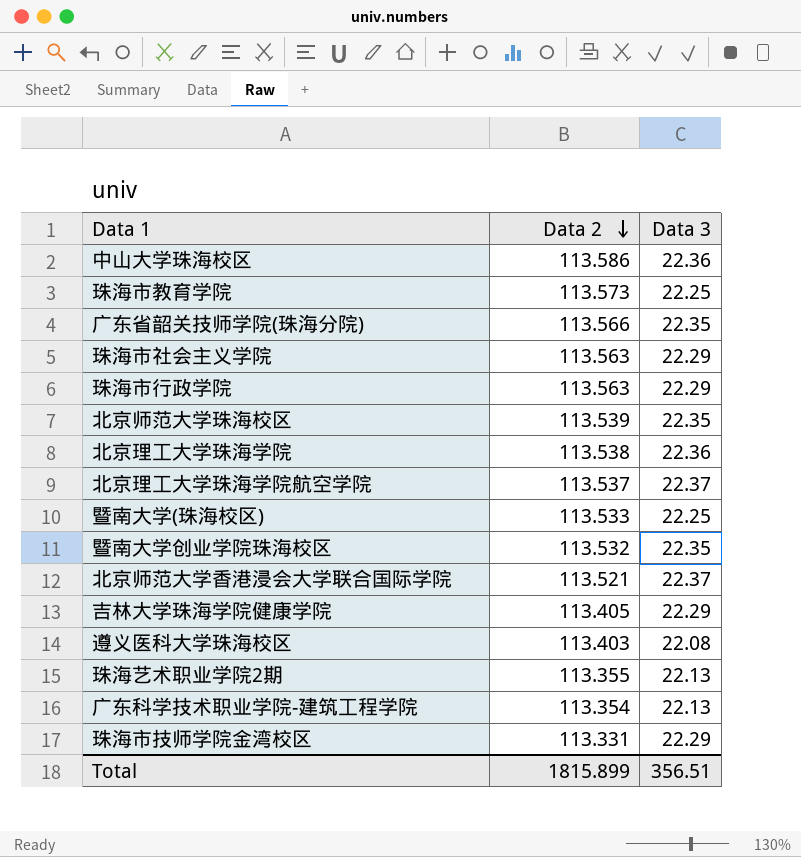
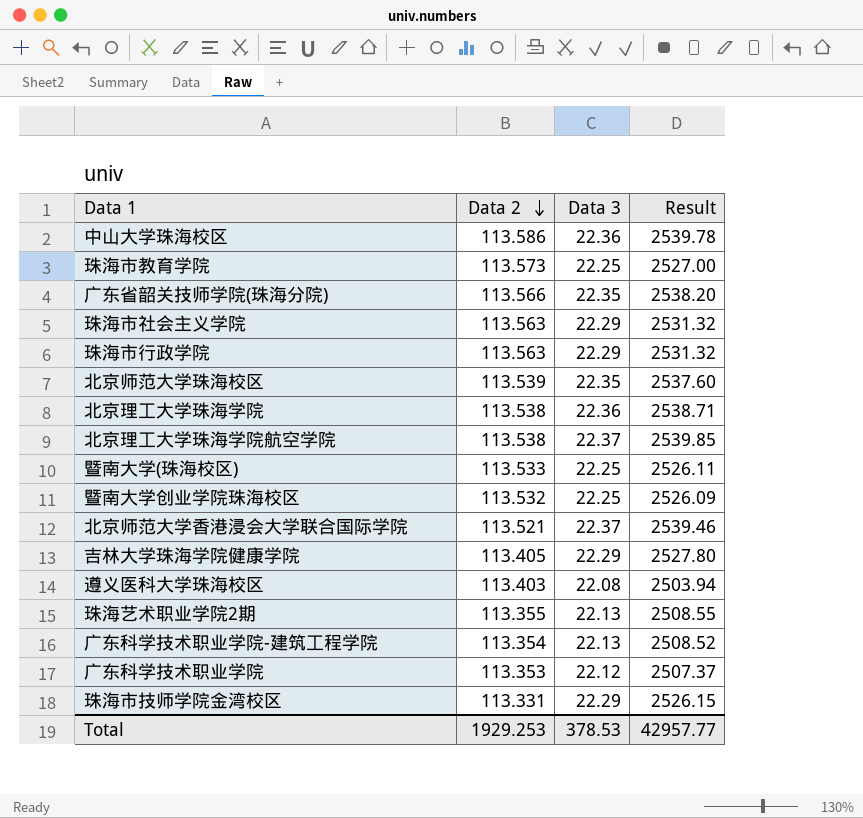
column Result | formula: none -> [Data 2] * [Data 3]
北京理工大学珠海学院航空学院 | Data 2: 113.537 -> 113.538
暨南大学创业学院珠海校区 | Data 3: 22.35 -> 22.25
row 广东科学技术职业学院: none -> 113.353 | 22.12 | 2507.37
Total | Data 2: 1815.899 -> 1929.253
Total | Data 3: 356.51 -> 378.53

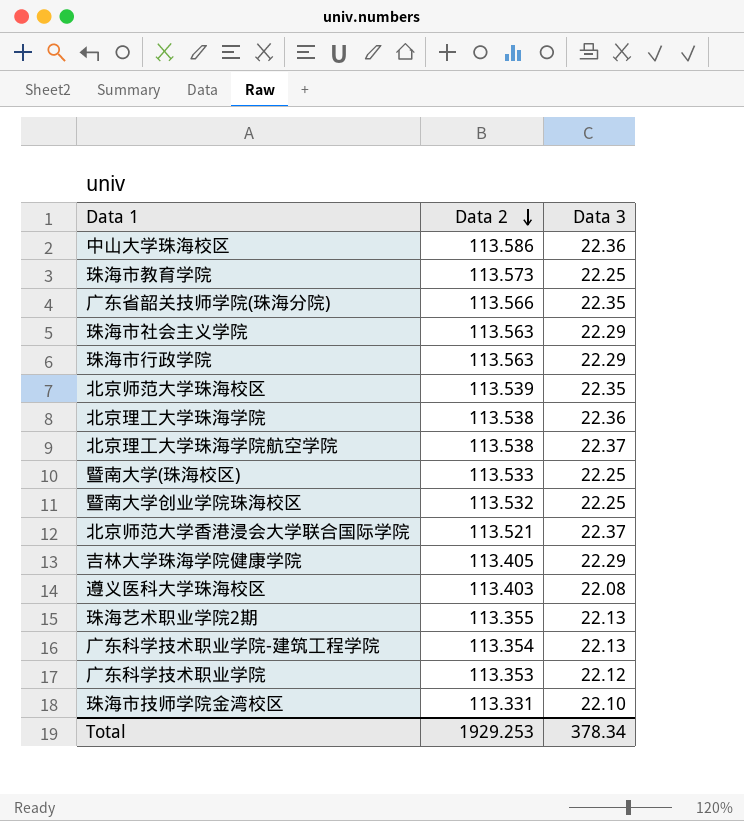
column Result | formula: [Data 2] * [Data 3] -> none
珠海市技师学院金湾校区 | Data 3: 22.29 -> 22.10
Total | Data 3: 378.53 -> 378.34

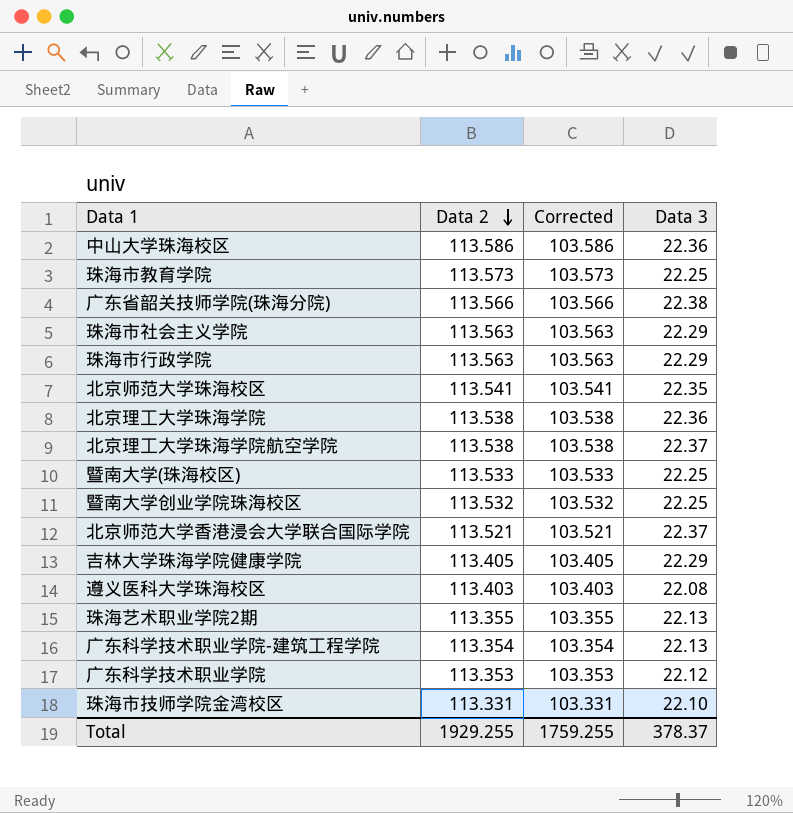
column Corrected | formula: none -> [Data 2] - 10
广东省韶关技师学院(珠海分院) | Data 3: 22.35 -> 22.38
北京师范大学珠海校区 | Data 2: 113.539 -> 113.541
Total | Data 2: 1929.253 -> 1929.255
Total | Data 3: 378.34 -> 378.37

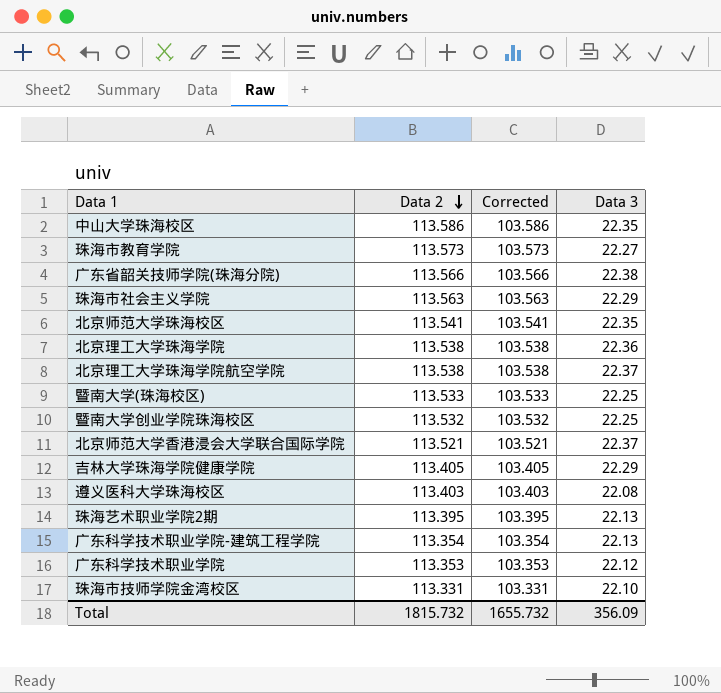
row 珠海市行政学院: 113.563 | 103.563 | 22.29 -> none
中山大学珠海校区 | Data 3: 22.36 -> 22.35
珠海市教育学院 | Data 3: 22.25 -> 22.27
珠海艺术职业学院2期 | Data 2: 113.355 -> 113.395
珠海艺术职业学院2期 | Corrected: 103.355 -> 103.395
Total | Data 2: 1929.255 -> 1815.732
Total | Corrected: 1759.255 -> 1655.732
Total | Data 3: 378.37 -> 356.09

